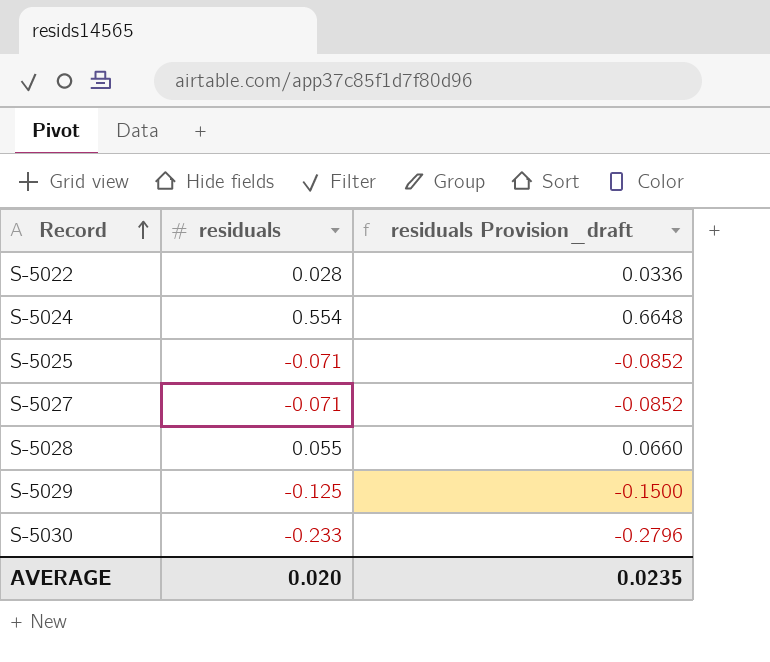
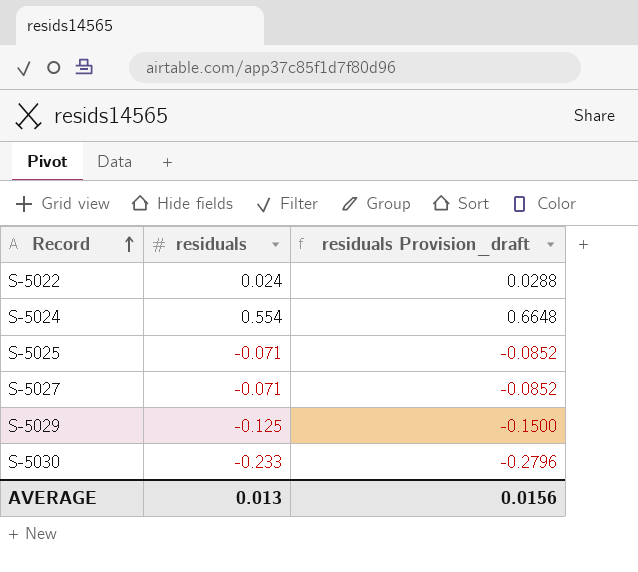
row S-5028: 0.055 | 0.0660 -> none
S-5022 | residuals: 0.028 -> 0.024
S-5022 | residuals Provision_draft: 0.0336 -> 0.0288
AVERAGE | residuals: 0.020 -> 0.013
AVERAGE | residuals Provision_draft: 0.0235 -> 0.0156

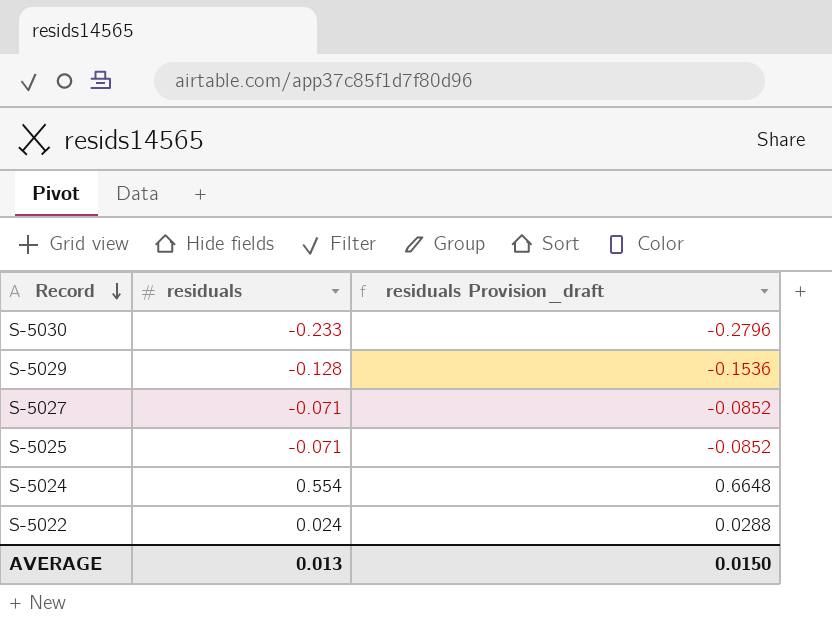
row order: Record ascending -> Record descending
S-5029 | residuals: -0.125 -> -0.128
S-5029 | residuals Provision_draft: -0.1500 -> -0.1536
AVERAGE | residuals Provision_draft: 0.0156 -> 0.0150

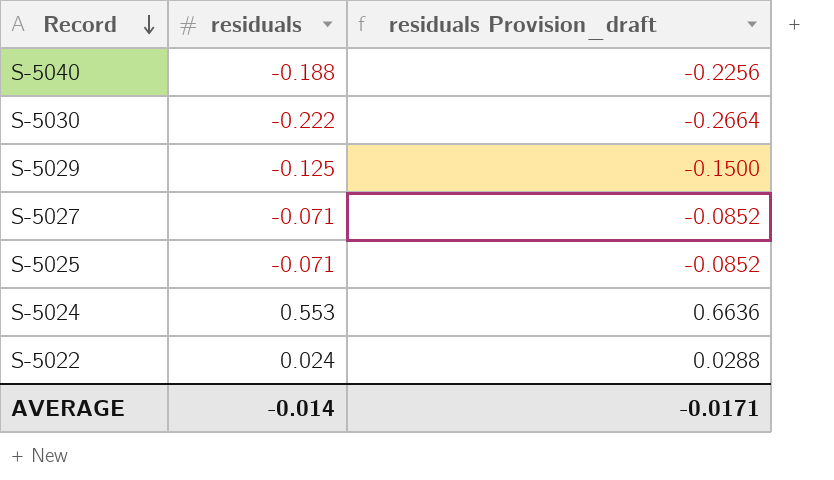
row S-5040: none -> -0.188 | -0.2256
S-5030 | residuals: -0.233 -> -0.222
S-5030 | residuals Provision_draft: -0.2796 -> -0.2664
S-5029 | residuals: -0.128 -> -0.125
S-5029 | residuals Provision_draft: -0.1536 -> -0.1500
S-5024 | residuals: 0.554 -> 0.553
S-5024 | residuals Provision_draft: 0.6648 -> 0.6636
AVERAGE | residuals: 0.013 -> -0.014
AVERAGE | residuals Provision_draft: 0.0150 -> -0.0171

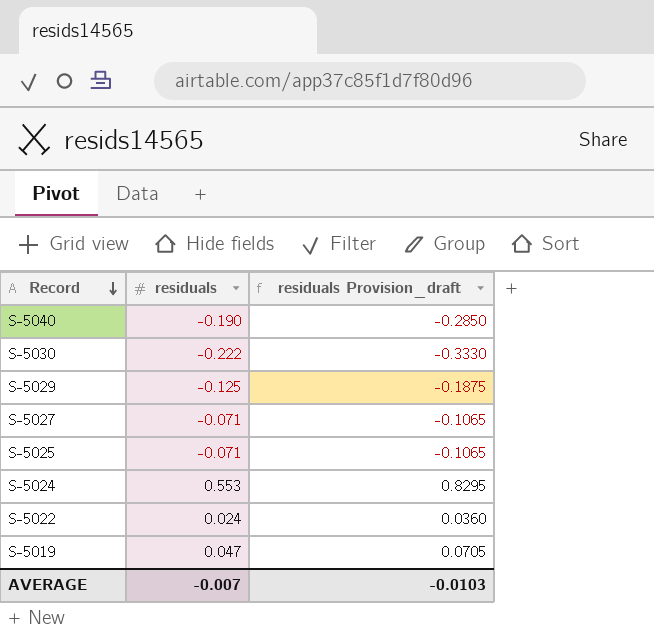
column residuals Provision_draft | formula: [residuals] * 1.2 -> [residuals] * 1.5
S-5040 | residuals: -0.188 -> -0.190
row S-5019: none -> 0.047 | 0.0705
AVERAGE | residuals: -0.014 -> -0.007
AVERAGE | residuals Provision_draft: -0.0171 -> -0.0103

